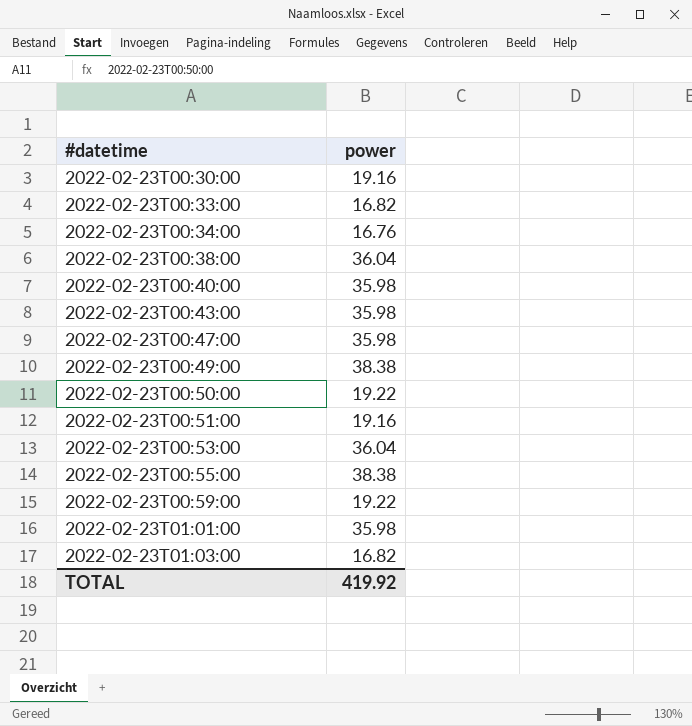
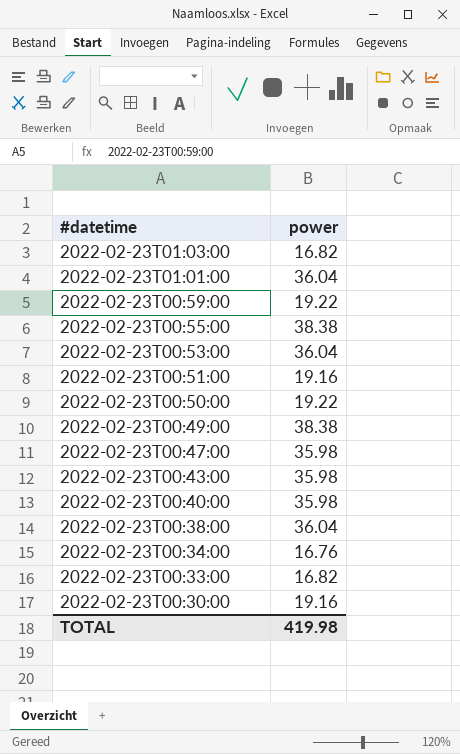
row order: #datetime ascending -> #datetime descending
2022-02-23T01:01:00 | power: 35.98 -> 36.04
TOTAL | power: 419.92 -> 419.98

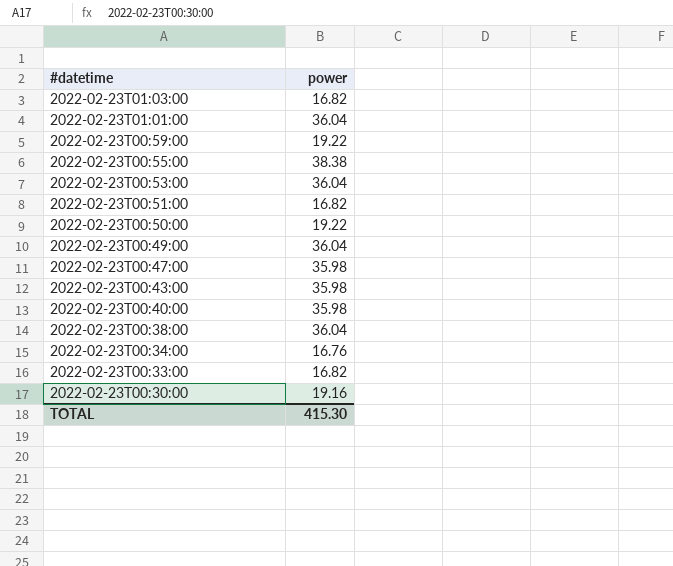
2022-02-23T00:51:00 | power: 19.16 -> 16.82
2022-02-23T00:49:00 | power: 38.38 -> 36.04
TOTAL | power: 419.98 -> 415.30

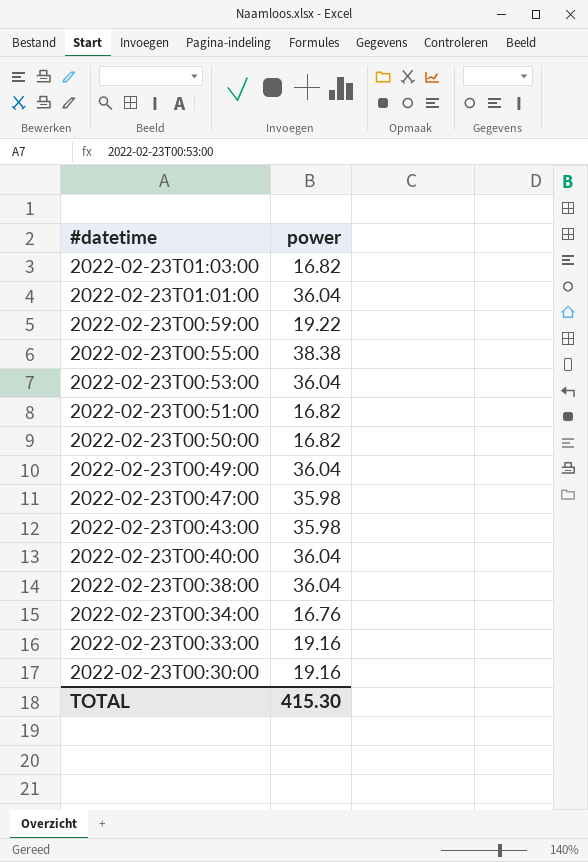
2022-02-23T00:50:00 | power: 19.22 -> 16.82
2022-02-23T00:40:00 | power: 35.98 -> 36.04
2022-02-23T00:33:00 | power: 16.82 -> 19.16

